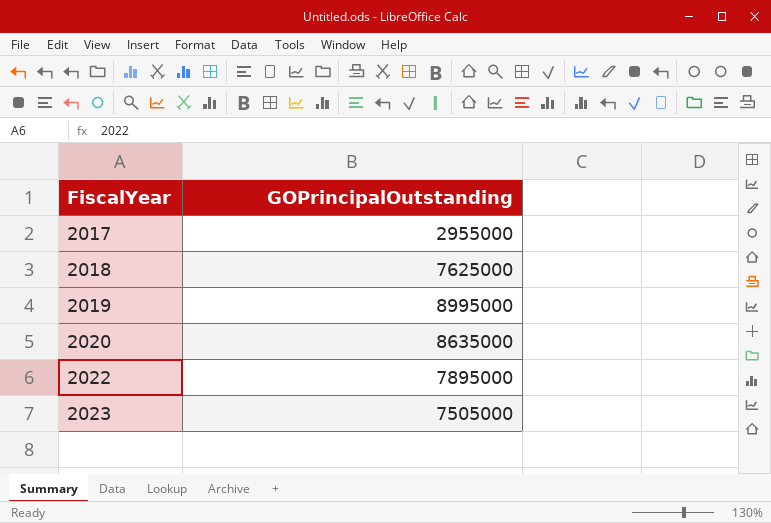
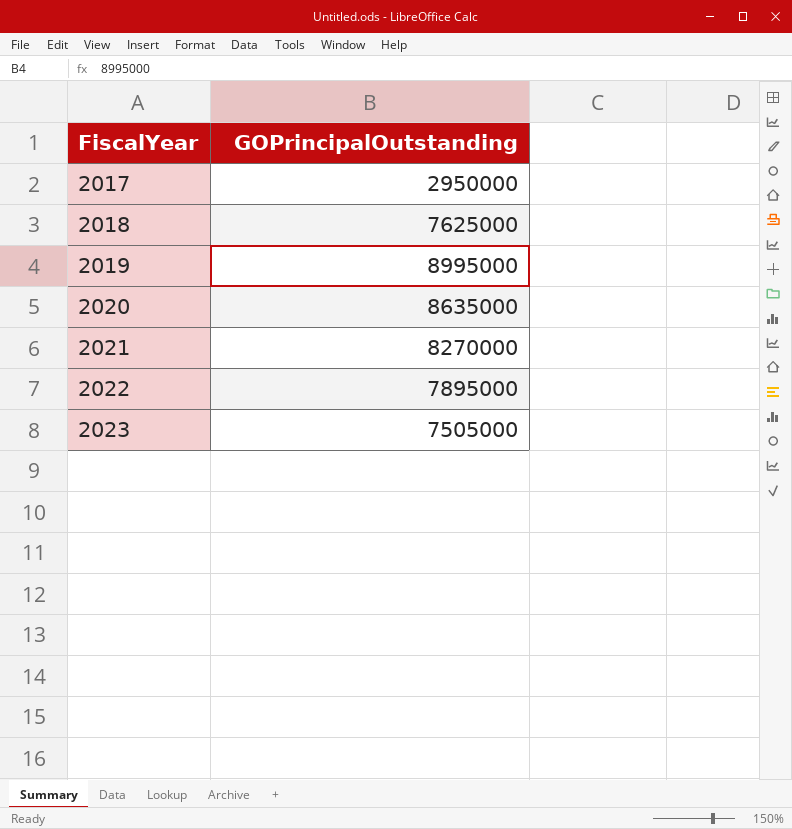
2017 | GOPrincipalOutstanding: 2955000 -> 2950000
row 2021: none -> 8270000

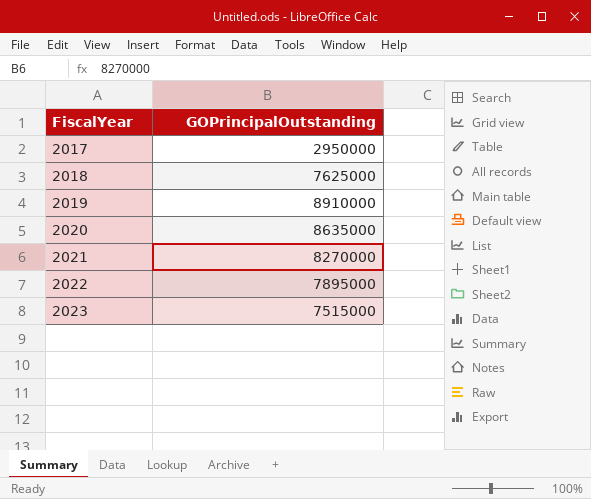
2019 | GOPrincipalOutstanding: 8995000 -> 8910000
2023 | GOPrincipalOutstanding: 7505000 -> 7515000

